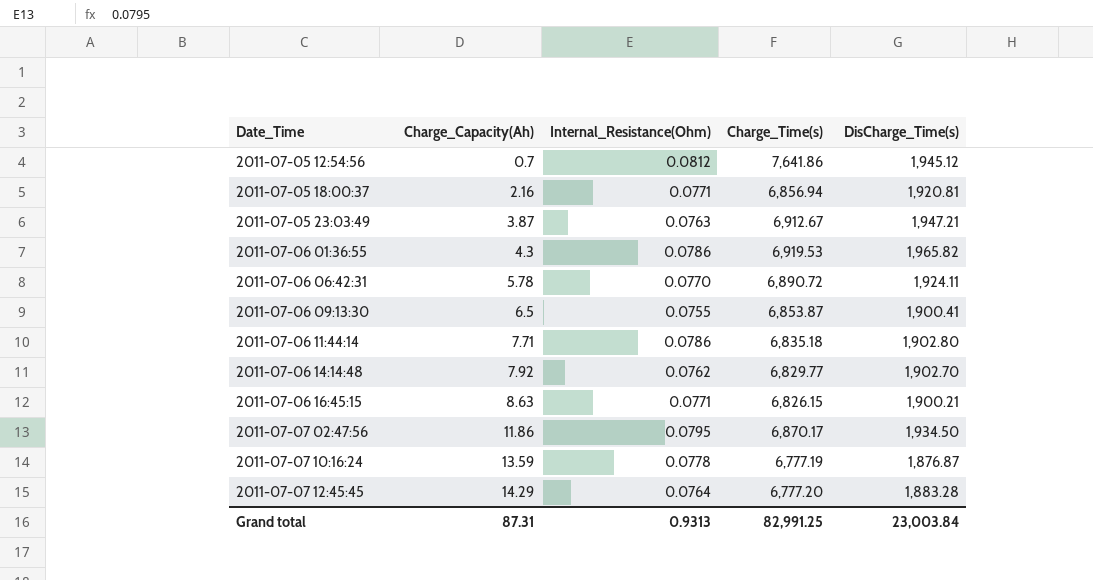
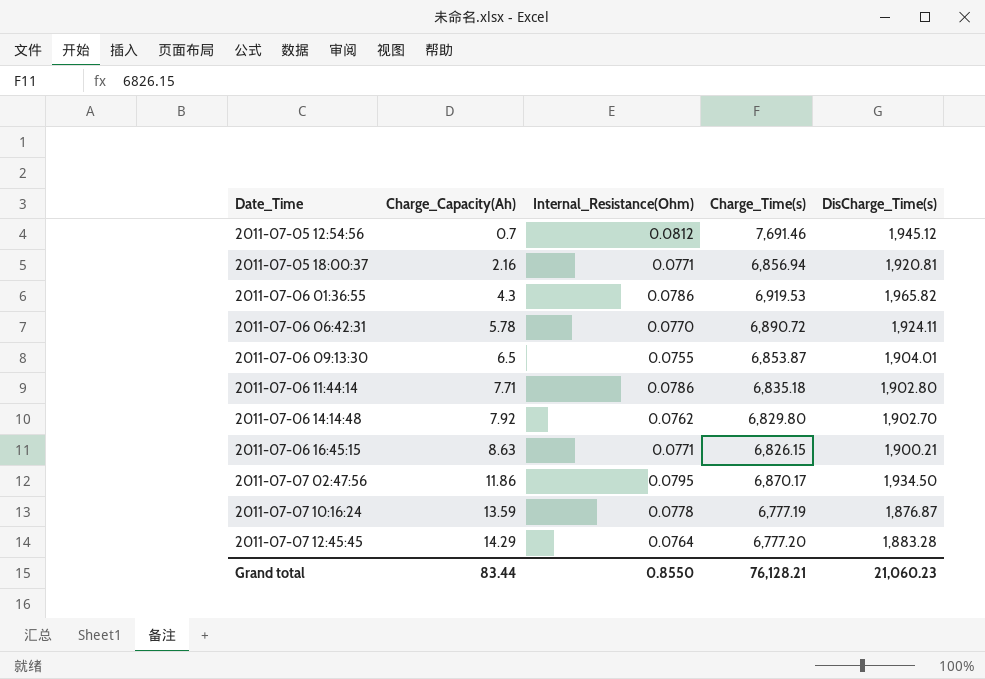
row 2011-07-05 23:03:49: 3.87 | 0.0763 | 6,912.67 | 1,947.21 -> none
2011-07-05 12:54:56 | Charge_Time(s): 7,641.86 -> 7,691.46
2011-07-06 09:13:30 | DisCharge_Time(s): 1,900.41 -> 1,904.01
2011-07-06 14:14:48 | Charge_Time(s): 6,829.77 -> 6,829.80
Grand total | Charge_Capacity(Ah): 87.31 -> 83.44
Grand total | Internal_Resistance(Ohm): 0.9313 -> 0.8550
Grand total | Charge_Time(s): 82,991.25 -> 76,128.21
Grand total | DisCharge_Time(s): 23,003.84 -> 21,060.23

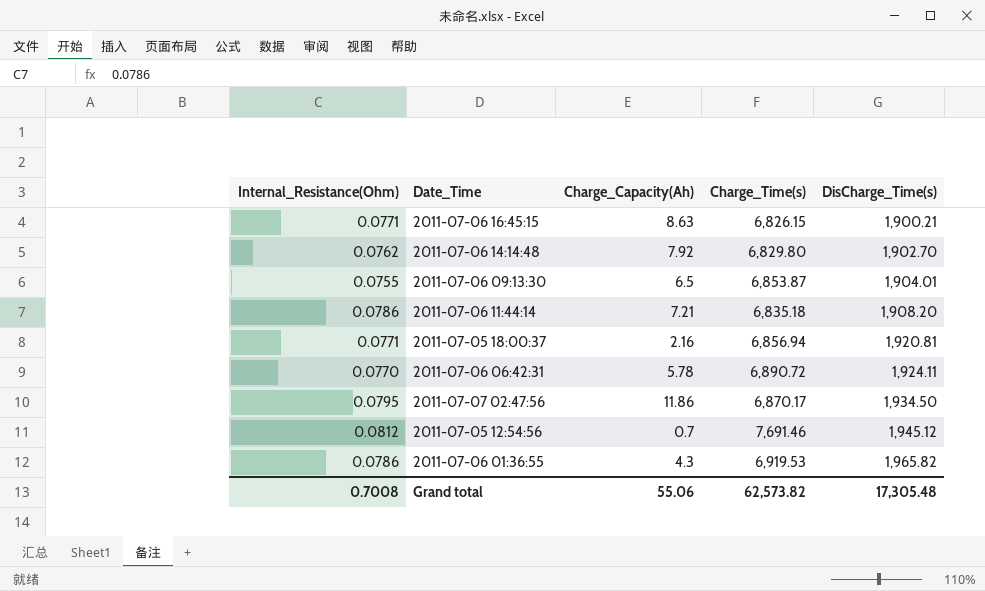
row order: Date_Time ascending -> DisCharge_Time(s) ascending
column Internal_Resistance(Ohm) | position: 3 -> 1
row 2011-07-07 10:16:24: 13.59 | 0.0778 | 6,777.19 | 1,876.87 -> none
row 2011-07-07 12:45:45: 14.29 | 0.0764 | 6,777.20 | 1,883.28 -> none
2011-07-06 11:44:14 | Charge_Capacity(Ah): 7.71 -> 7.21
2011-07-06 11:44:14 | DisCharge_Time(s): 1,902.80 -> 1,908.20
Grand total | Internal_Resistance(Ohm): 0.8550 -> 0.7008
Grand total | Charge_Capacity(Ah): 83.44 -> 55.06
Grand total | Charge_Time(s): 76,128.21 -> 62,573.82
Grand total | DisCharge_Time(s): 21,060.23 -> 17,305.48

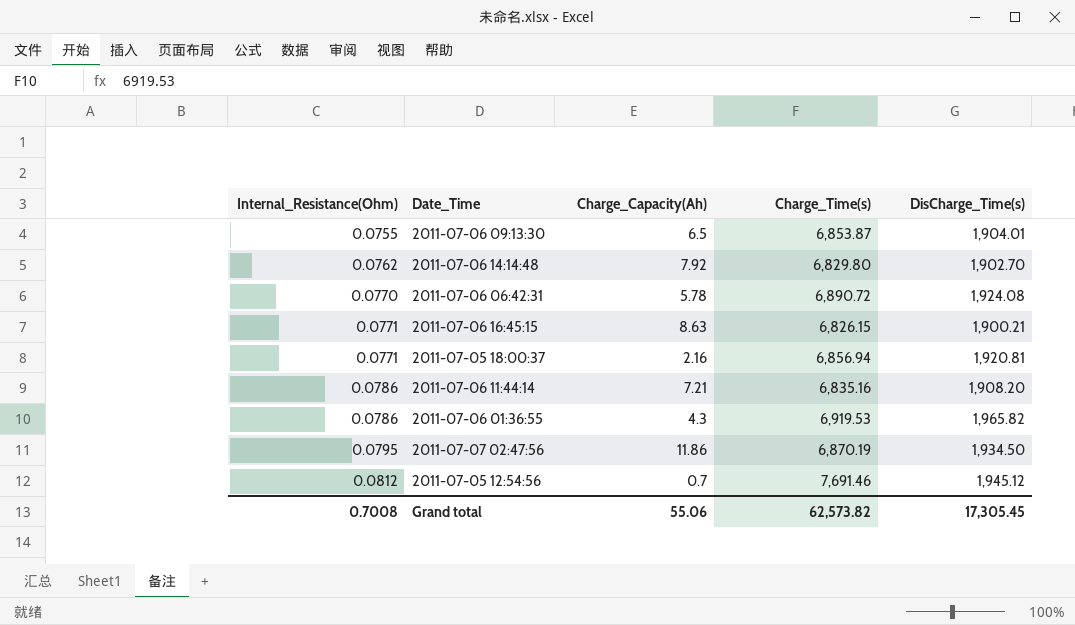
row order: DisCharge_Time(s) ascending -> Internal_Resistance(Ohm) ascending
2011-07-06 06:42:31 | DisCharge_Time(s): 1,924.11 -> 1,924.08
2011-07-06 11:44:14 | Charge_Time(s): 6,835.18 -> 6,835.16
2011-07-07 02:47:56 | Charge_Time(s): 6,870.17 -> 6,870.19
Grand total | DisCharge_Time(s): 17,305.48 -> 17,305.45

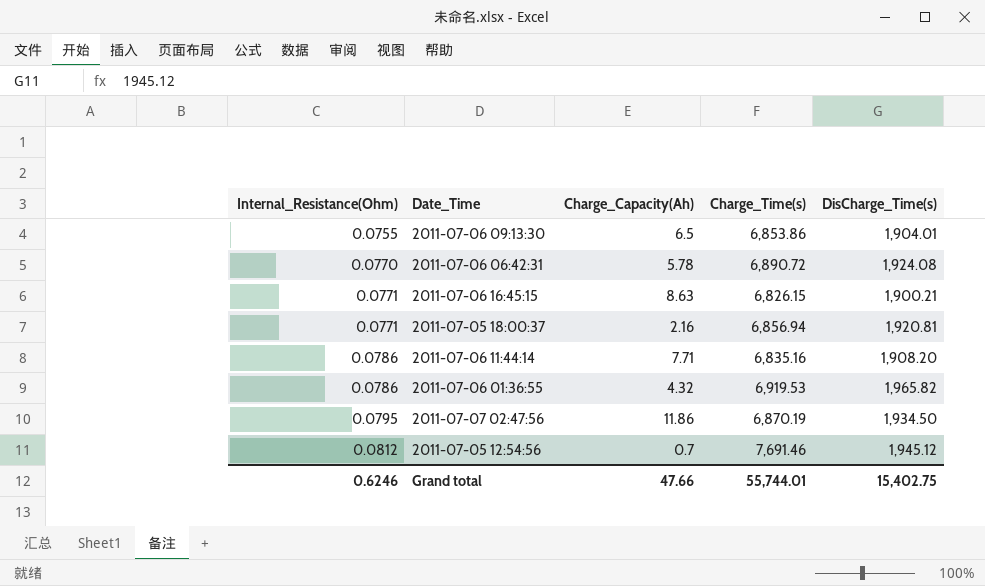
row 2011-07-06 14:14:48: 0.0762 | 7.92 | 6,829.80 | 1,902.70 -> none
2011-07-06 09:13:30 | Charge_Time(s): 6,853.87 -> 6,853.86
2011-07-06 11:44:14 | Charge_Capacity(Ah): 7.21 -> 7.71
2011-07-06 01:36:55 | Charge_Capacity(Ah): 4.3 -> 4.32
Grand total | Internal_Resistance(Ohm): 0.7008 -> 0.6246
Grand total | Charge_Capacity(Ah): 55.06 -> 47.66
Grand total | Charge_Time(s): 62,573.82 -> 55,744.01
Grand total | DisCharge_Time(s): 17,305.45 -> 15,402.75

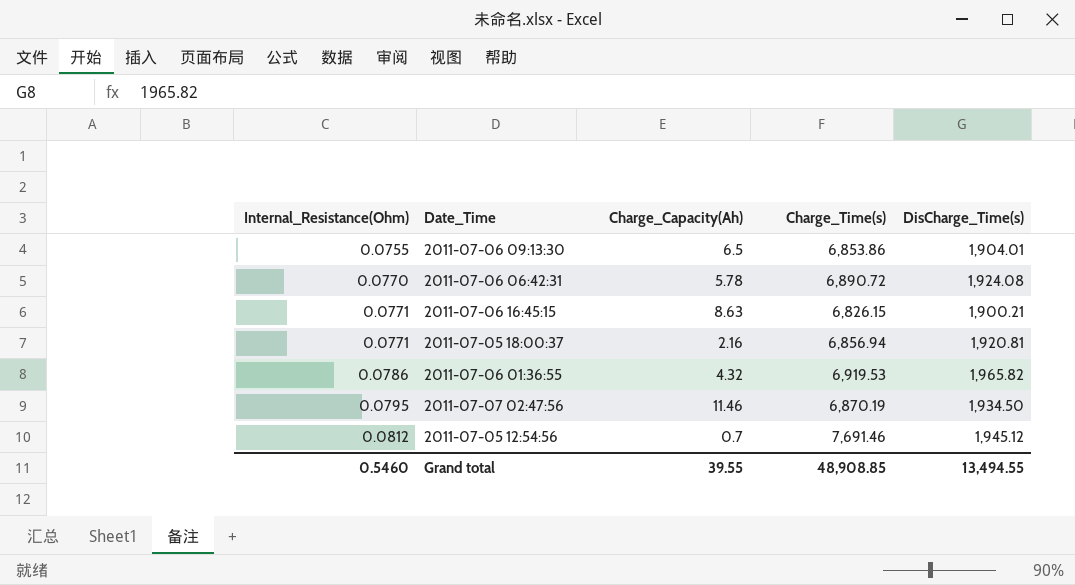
row 2011-07-06 11:44:14: 0.0786 | 7.71 | 6,835.16 | 1,908.20 -> none
2011-07-07 02:47:56 | Charge_Capacity(Ah): 11.86 -> 11.46
Grand total | Internal_Resistance(Ohm): 0.6246 -> 0.5460
Grand total | Charge_Capacity(Ah): 47.66 -> 39.55
Grand total | Charge_Time(s): 55,744.01 -> 48,908.85
Grand total | DisCharge_Time(s): 15,402.75 -> 13,494.55

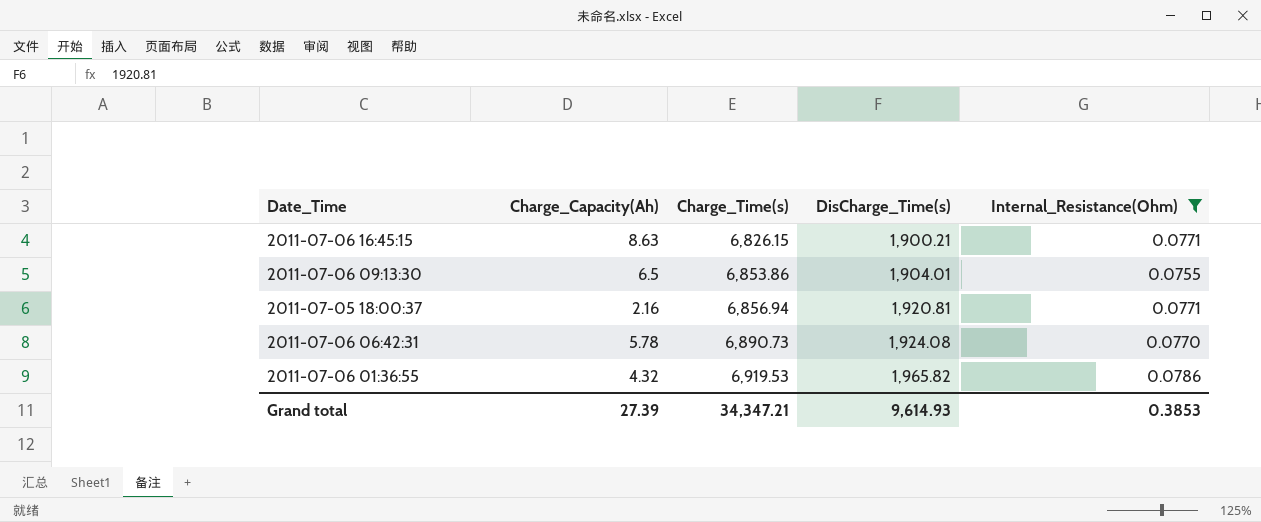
filter: none -> Internal_Resistance(Ohm) <= 0.0786
row order: Internal_Resistance(Ohm) ascending -> Charge_Time(s) ascending
column Internal_Resistance(Ohm) | position: 1 -> 5
2011-07-06 06:42:31 | Charge_Time(s): 6,890.72 -> 6,890.73
Grand total | Charge_Capacity(Ah): 39.55 -> 27.39
Grand total | Charge_Time(s): 48,908.85 -> 34,347.21
Grand total | DisCharge_Time(s): 13,494.55 -> 9,614.93
Grand total | Internal_Resistance(Ohm): 0.5460 -> 0.3853

